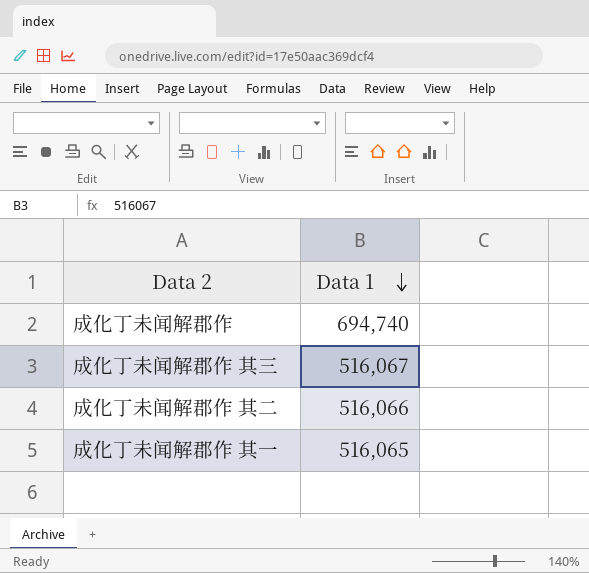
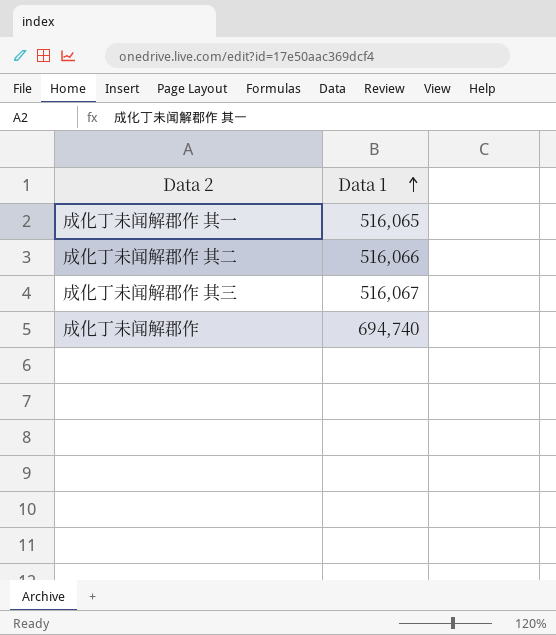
row order: Data 1 descending -> Data 1 ascending

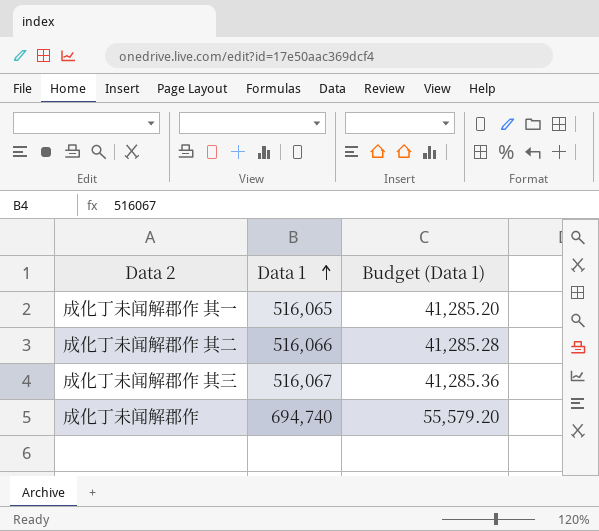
column Budget (Data 1) | formula: none -> [Data 1] * 0.08

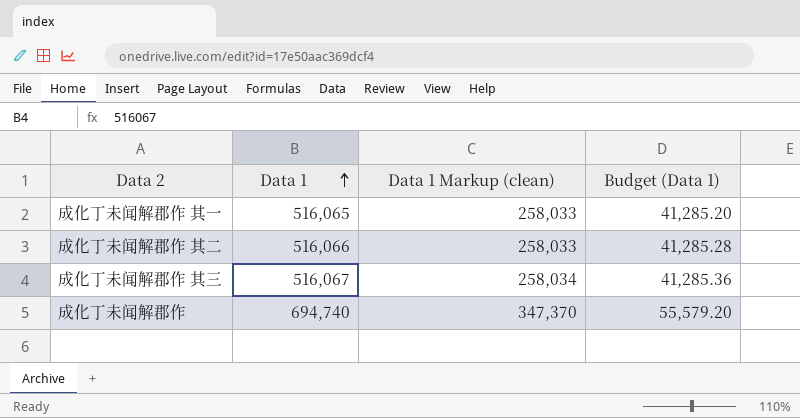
column Data 1 Markup (clean) | formula: none -> [Data 1] * 0.5

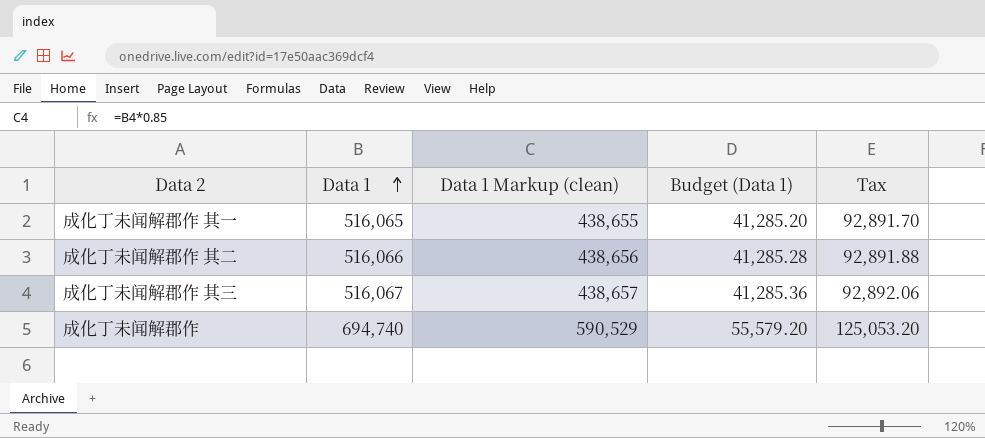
column Data 1 Markup (clean) | formula: [Data 1] * 0.5 -> [Data 1] * 0.85
column Tax | formula: none -> [Data 1] * 0.18

